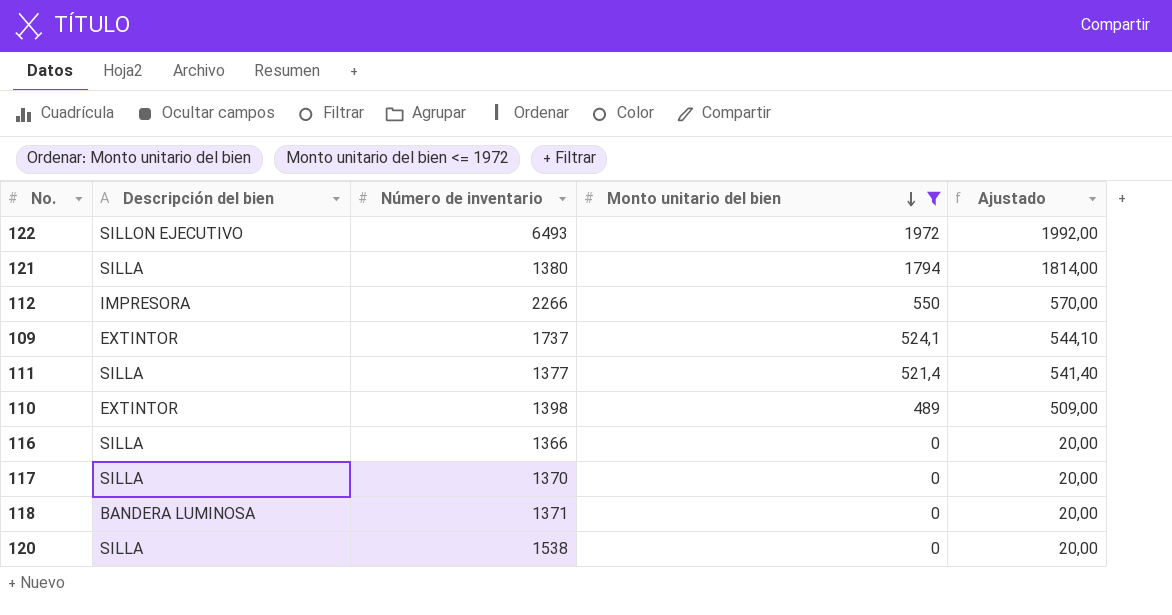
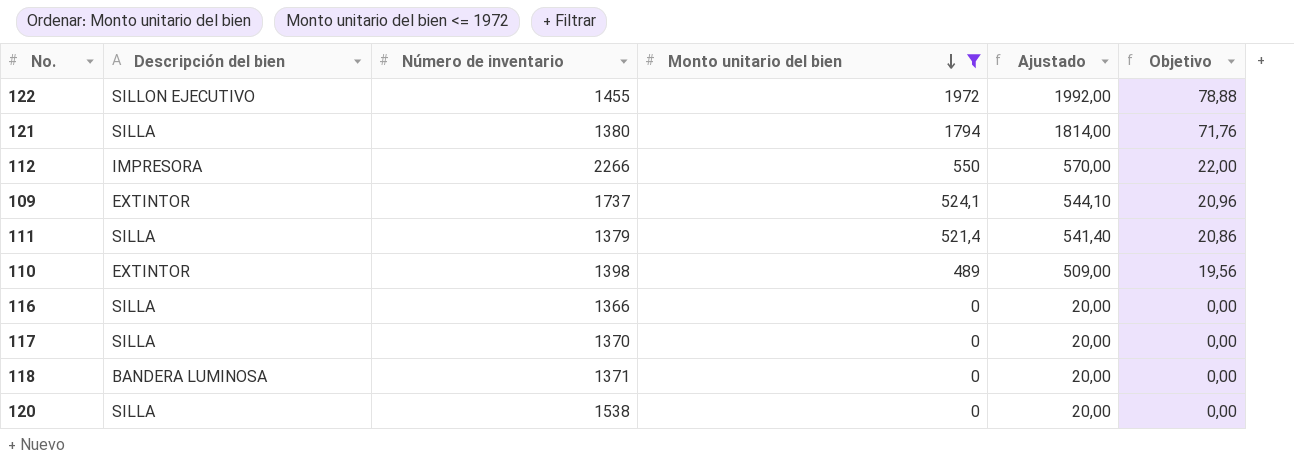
column Objetivo | formula: none -> [Monto unitario del bien] * 0,04
122 | Número de inventario: 6493 -> 1455
111 | Número de inventario: 1377 -> 1379

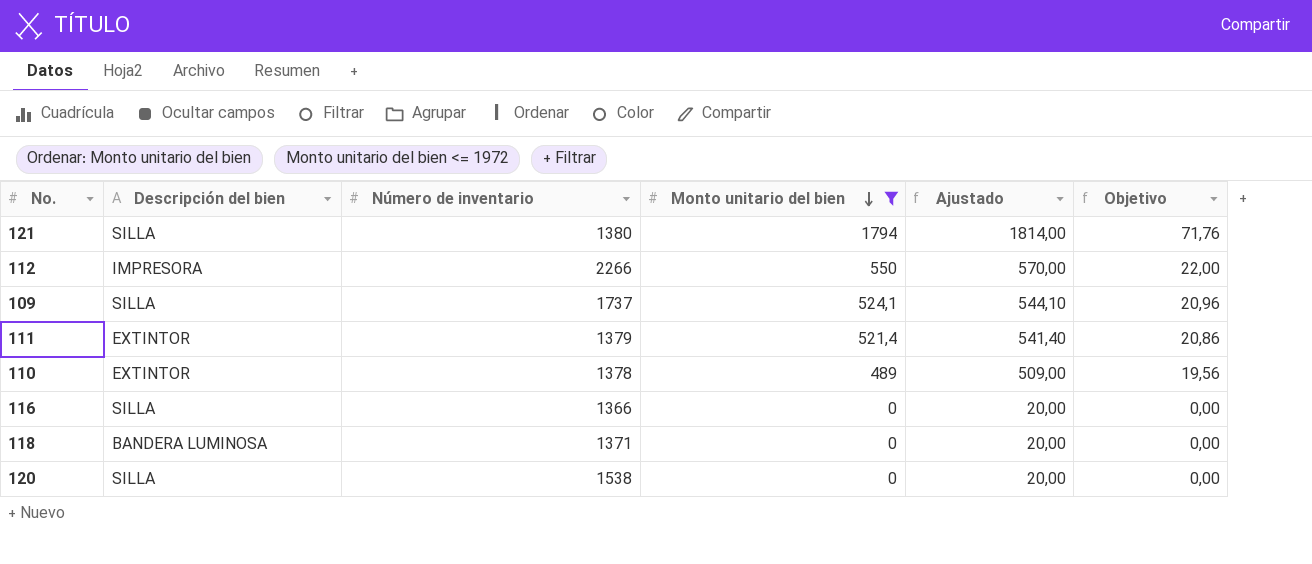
row 122: SILLON EJECUTIVO | 1455 | 1972 | 1992,00 | 78,88 -> none
row 117: SILLA | 1370 | 0 | 20,00 | 0,00 -> none
109 | Descripción del bien: EXTINTOR -> SILLA
111 | Descripción del bien: SILLA -> EXTINTOR
110 | Número de inventario: 1398 -> 1378

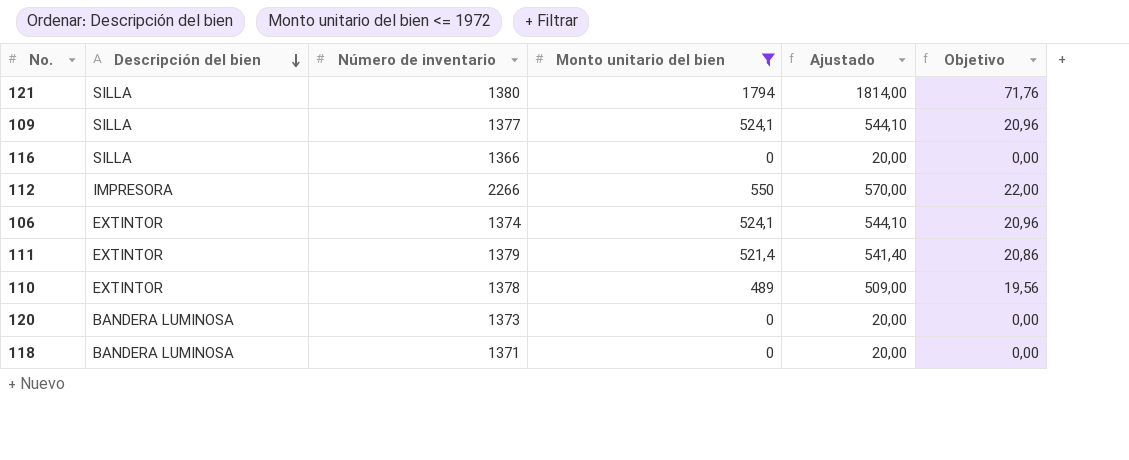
row order: Monto unitario del bien descending -> Descripción del bien descending
109 | Número de inventario: 1737 -> 1377
row 106: none -> EXTINTOR | 1374 | 524,1 | 544,10 | 20,96
120 | Descripción del bien: SILLA -> BANDERA LUMINOSA
120 | Número de inventario: 1538 -> 1373

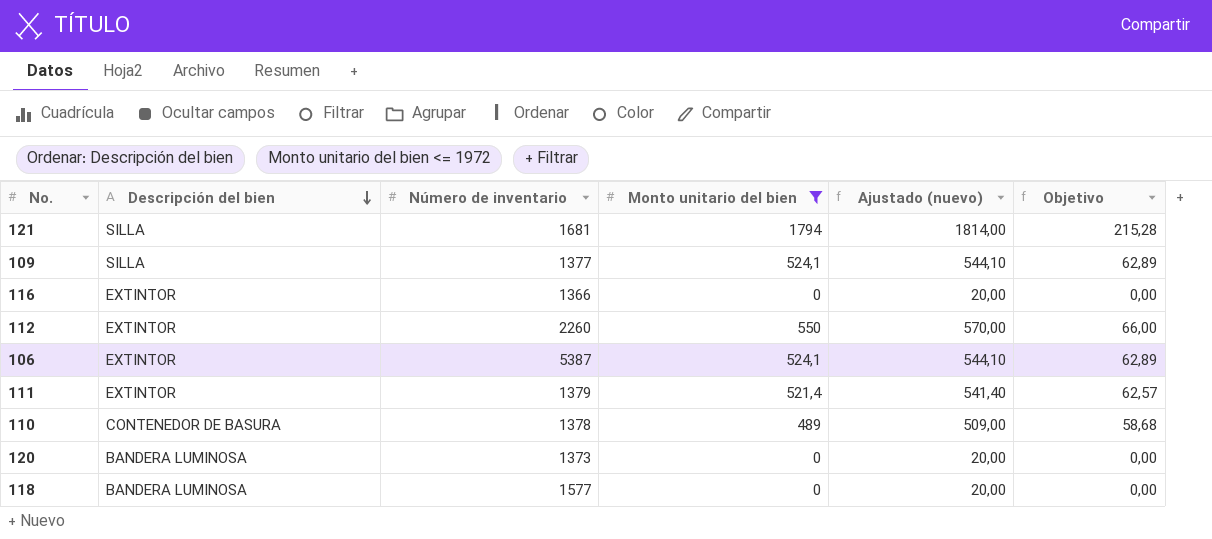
column name: Ajustado -> Ajustado (nuevo)
column Objetivo | formula: [Monto unitario del bien] * 0,04 -> [Monto unitario del bien] * 0,12
121 | Número de inventario: 1380 -> 1681
116 | Descripción del bien: SILLA -> EXTINTOR
112 | Descripción del bien: IMPRESORA -> EXTINTOR
112 | Número de inventario: 2266 -> 2260
106 | Número de inventario: 1374 -> 5387
110 | Descripción del bien: EXTINTOR -> CONTENEDOR DE BASURA
118 | Número de inventario: 1371 -> 1577

